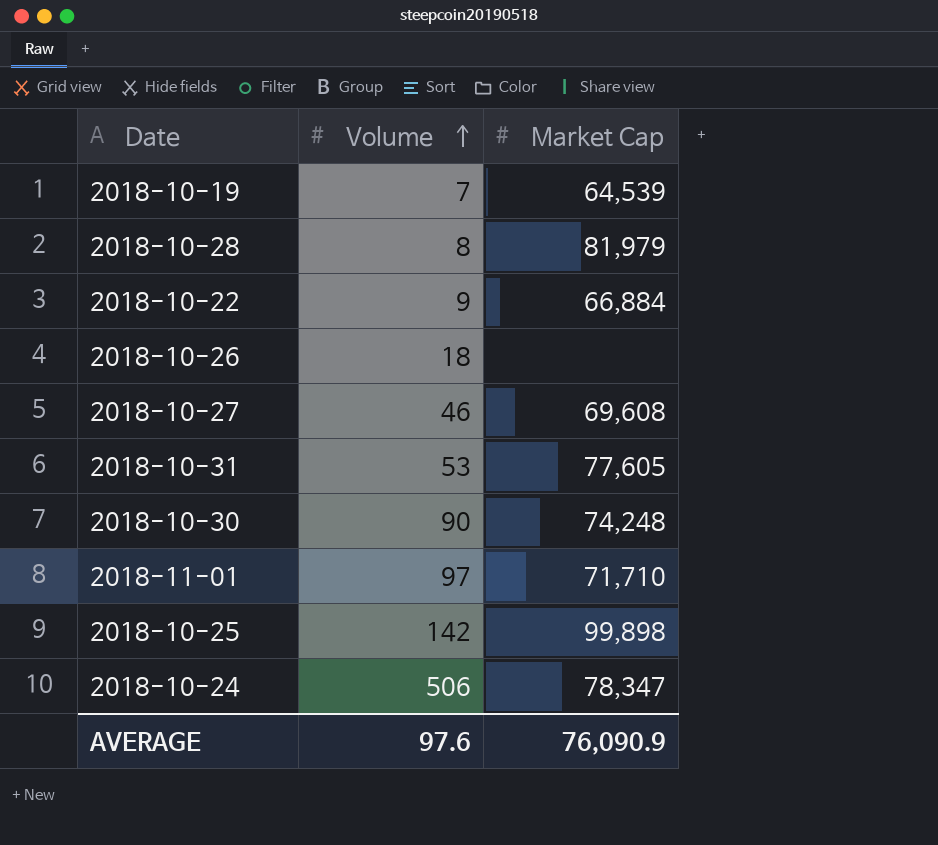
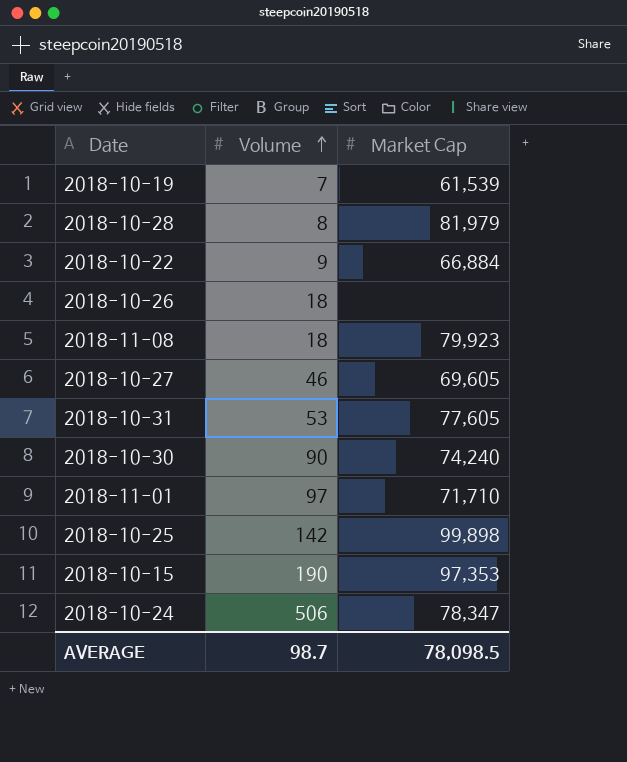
2018-10-19 | Market Cap: 64,539 -> 61,539
row 2018-11-08: none -> 18 | 79,923
2018-10-27 | Market Cap: 69,608 -> 69,605
2018-10-30 | Market Cap: 74,248 -> 74,240
row 2018-10-15: none -> 190 | 97,353
AVERAGE | Volume: 97.6 -> 98.7
AVERAGE | Market Cap: 76,090.9 -> 78,098.5

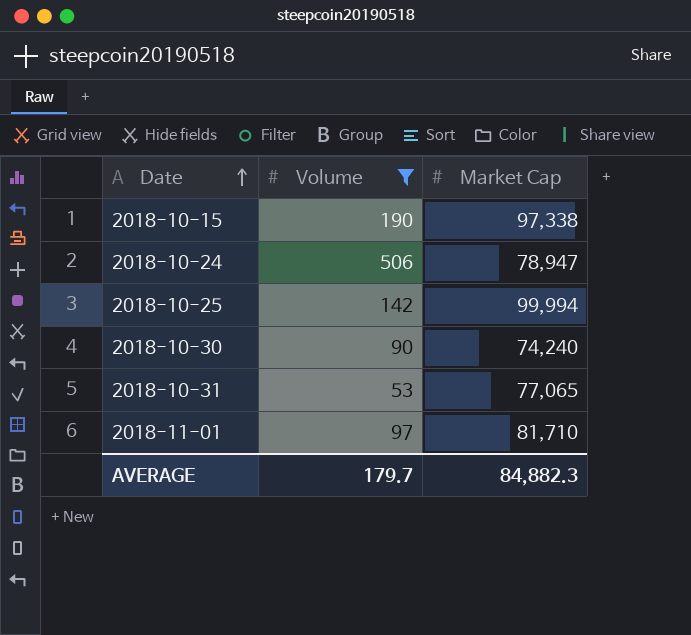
filter: none -> Volume >= 53
row order: Volume ascending -> Date ascending
2018-10-15 | Market Cap: 97,353 -> 97,338
2018-10-24 | Market Cap: 78,347 -> 78,947
2018-10-25 | Market Cap: 99,898 -> 99,994
2018-10-31 | Market Cap: 77,605 -> 77,065
2018-11-01 | Market Cap: 71,710 -> 81,710
AVERAGE | Volume: 98.7 -> 179.7
AVERAGE | Market Cap: 78,098.5 -> 84,882.3

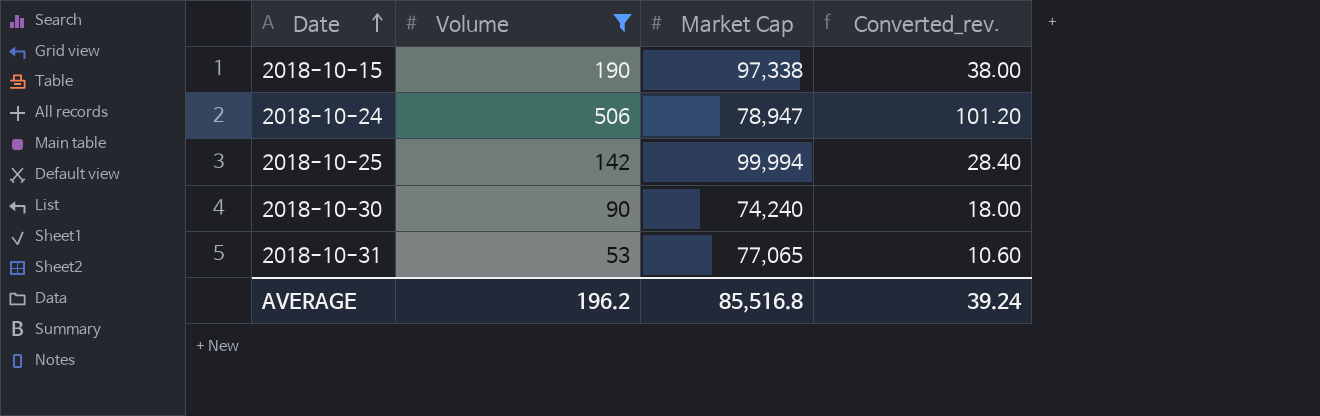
column Converted_rev. | formula: none -> [Volume] * 0.2
row 2018-11-01: 97 | 81,710 -> none
AVERAGE | Volume: 179.7 -> 196.2
AVERAGE | Market Cap: 84,882.3 -> 85,516.8

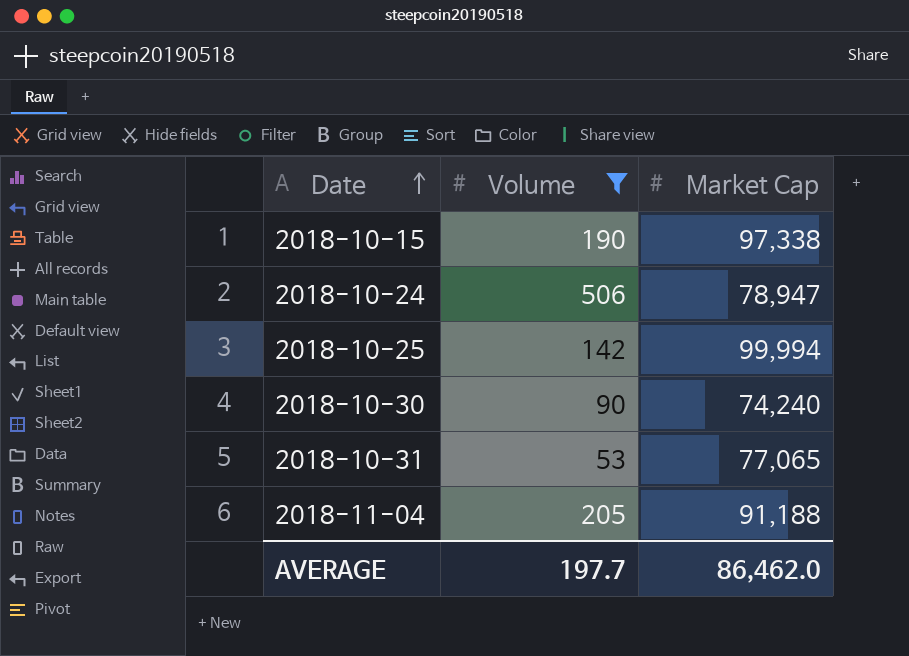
column Converted_rev. | formula: [Volume] * 0.2 -> none
row 2018-11-04: none -> 205 | 91,188
AVERAGE | Volume: 196.2 -> 197.7
AVERAGE | Market Cap: 85,516.8 -> 86,462.0

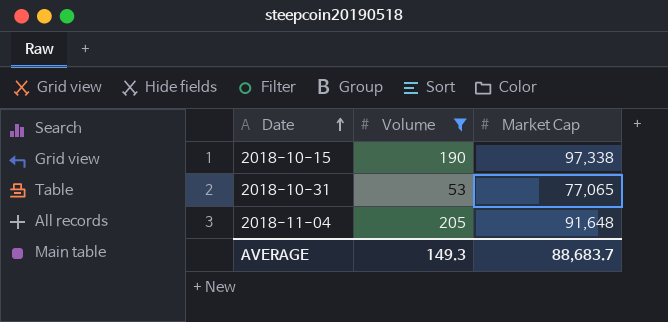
row 2018-10-24: 506 | 78,947 -> none
row 2018-10-25: 142 | 99,994 -> none
row 2018-10-30: 90 | 74,240 -> none
2018-11-04 | Market Cap: 91,188 -> 91,648
AVERAGE | Volume: 197.7 -> 149.3
AVERAGE | Market Cap: 86,462.0 -> 88,683.7

